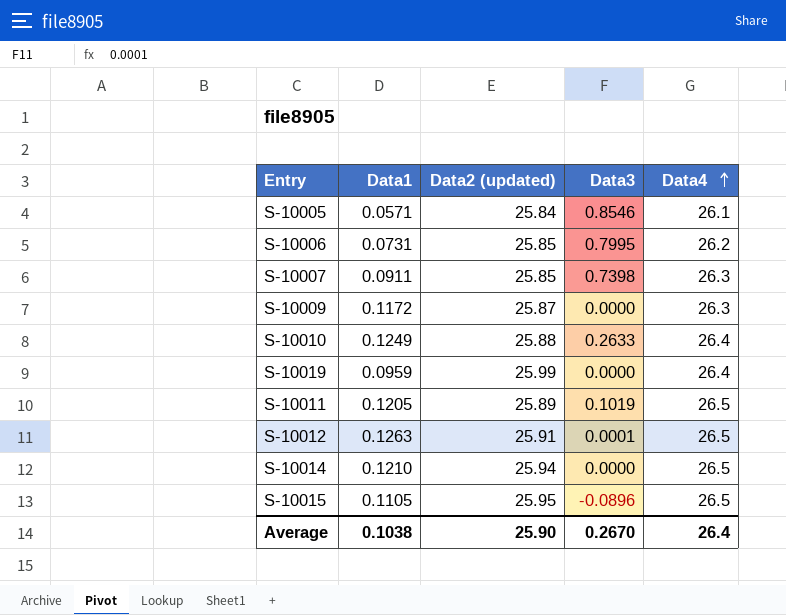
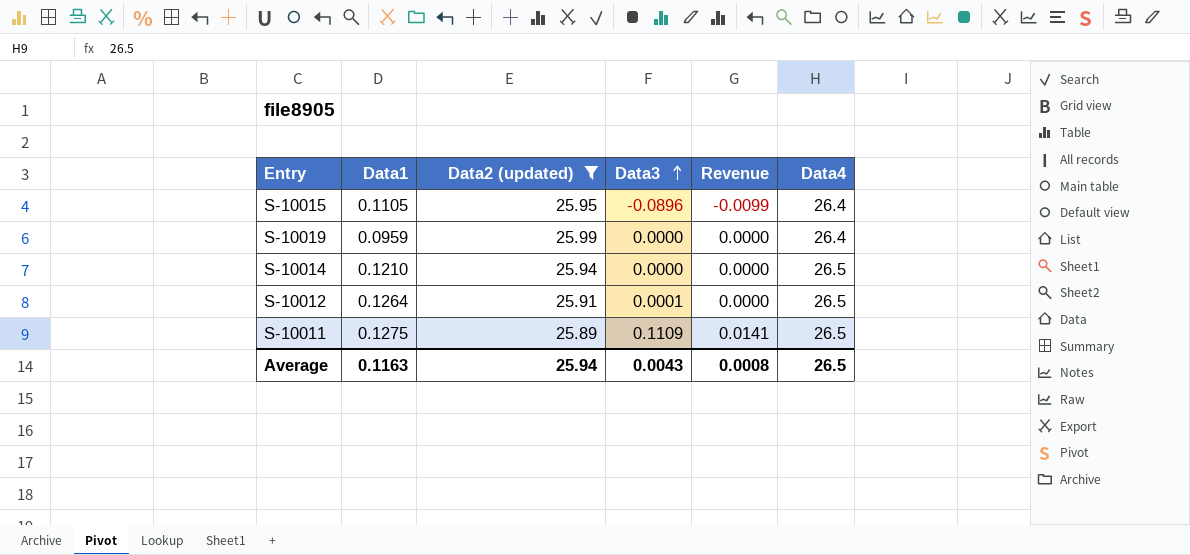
filter: none -> Data2 (updated) >= 25.89
row order: Data4 ascending -> Data3 ascending
column Revenue | formula: none -> [Data1] * [Data3]
S-10015 | Data4: 26.5 -> 26.4
S-10012 | Data1: 0.1263 -> 0.1264
S-10011 | Data1: 0.1205 -> 0.1275
S-10011 | Data3: 0.1019 -> 0.1109
Average | Data1: 0.1038 -> 0.1163
Average | Data2 (updated): 25.90 -> 25.94
Average | Data3: 0.2670 -> 0.0043
Average | Data4: 26.4 -> 26.5

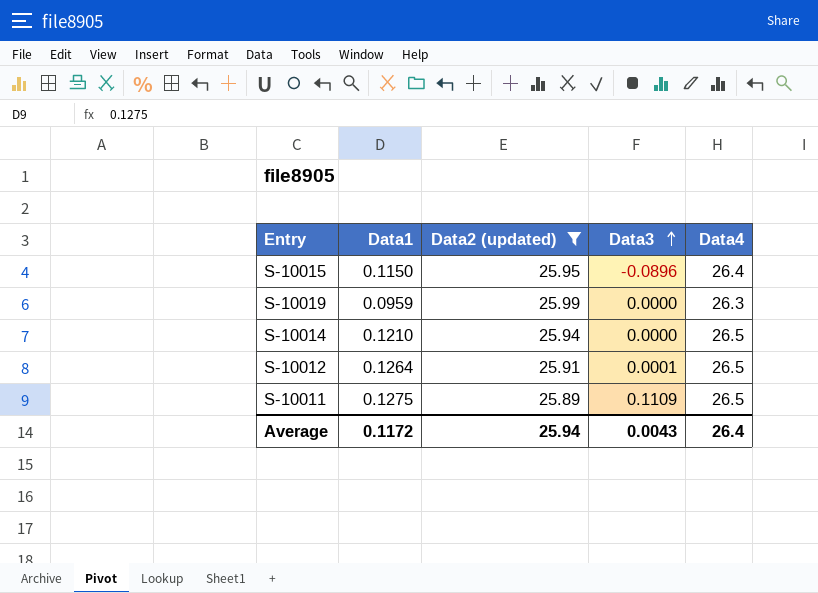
column Revenue | formula: [Data1] * [Data3] -> none
S-10015 | Data1: 0.1105 -> 0.1150
S-10019 | Data4: 26.4 -> 26.3
Average | Data1: 0.1163 -> 0.1172
Average | Data4: 26.5 -> 26.4

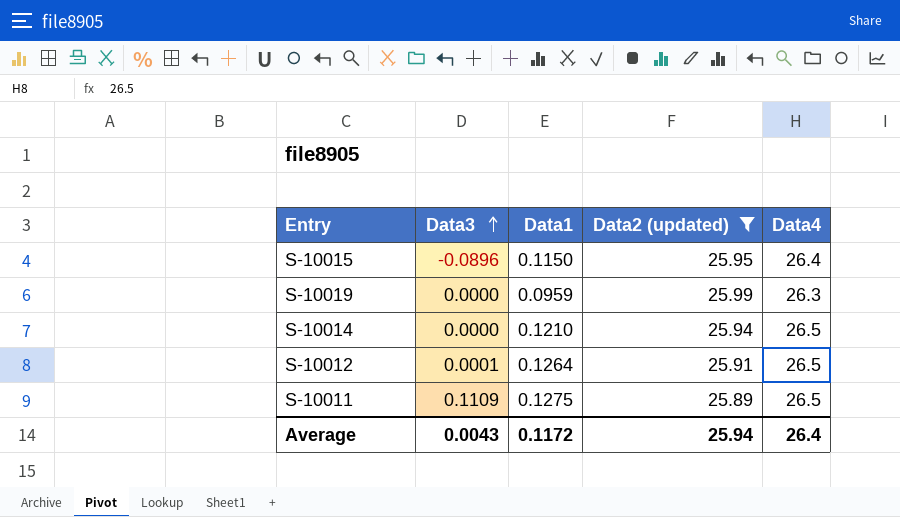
column Data3 | position: 4 -> 2

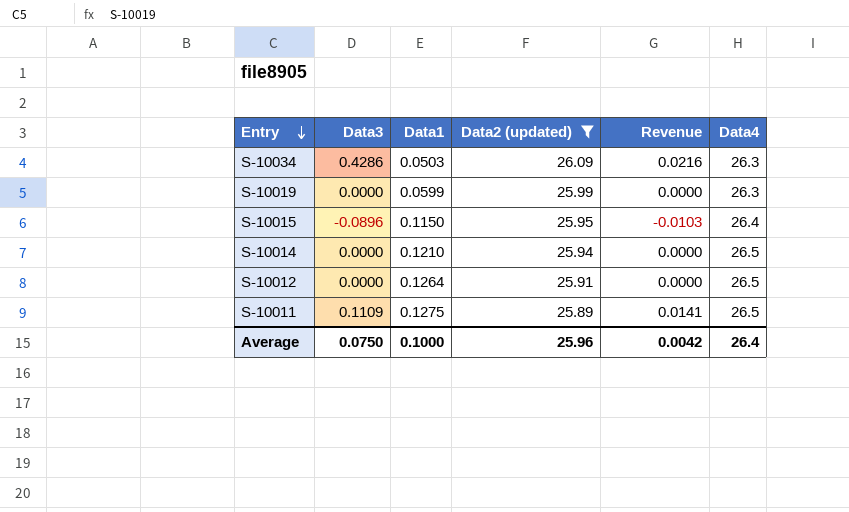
row order: Data3 ascending -> Entry descending
column Revenue | formula: none -> [Data3] * [Data1]
row S-10034: none -> 0.4286 | 0.0503 | 26.09 | 0.0216 | 26.3
S-10019 | Data1: 0.0959 -> 0.0599
S-10012 | Data3: 0.0001 -> 0.0000
Average | Data3: 0.0043 -> 0.0750
Average | Data1: 0.1172 -> 0.1000
Average | Data2 (updated): 25.94 -> 25.96

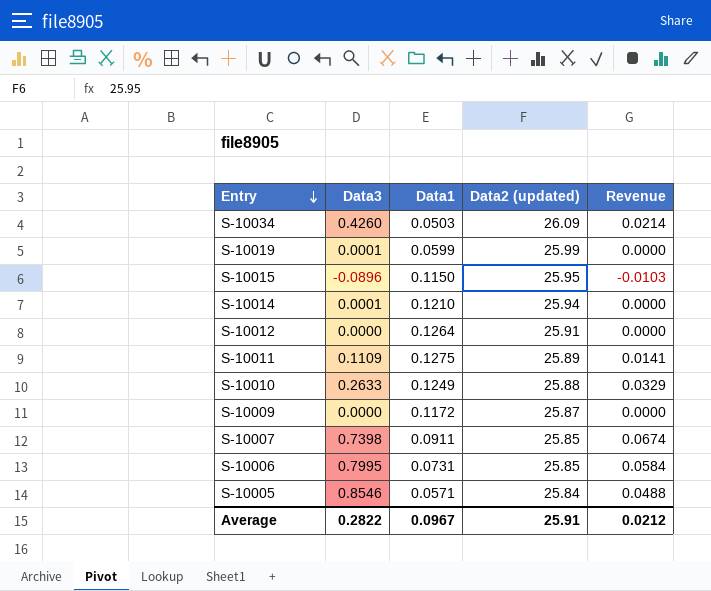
filter: Data2 (updated) >= 25.89 -> none
column Data4 | position: 6 -> none
S-10034 | Data3: 0.4286 -> 0.4260
S-10034 | Revenue: 0.0216 -> 0.0214
S-10019 | Data3: 0.0000 -> 0.0001
S-10014 | Data3: 0.0000 -> 0.0001
Average | Data3: 0.0750 -> 0.2822
Average | Data1: 0.1000 -> 0.0967
Average | Data2 (updated): 25.96 -> 25.91
Average | Revenue: 0.0042 -> 0.0212

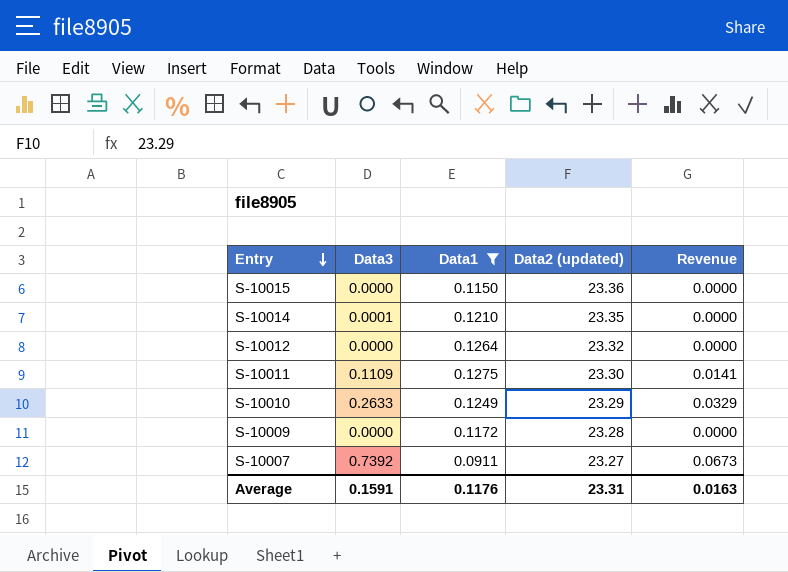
filter: none -> Data1 >= 0.0911
S-10015 | Data3: -0.0896 -> 0.0000
S-10015 | Data2 (updated): 25.95 -> 23.36
S-10015 | Revenue: -0.0103 -> 0.0000
S-10014 | Data2 (updated): 25.94 -> 23.35
S-10012 | Data2 (updated): 25.91 -> 23.32
S-10011 | Data2 (updated): 25.89 -> 23.30
S-10010 | Data2 (updated): 25.88 -> 23.29
S-10009 | Data2 (updated): 25.87 -> 23.28
S-10007 | Data3: 0.7398 -> 0.7392
S-10007 | Data2 (updated): 25.85 -> 23.27
S-10007 | Revenue: 0.0674 -> 0.0673
Average | Data3: 0.2822 -> 0.1591
Average | Data1: 0.0967 -> 0.1176
Average | Data2 (updated): 25.91 -> 23.31
Average | Revenue: 0.0212 -> 0.0163

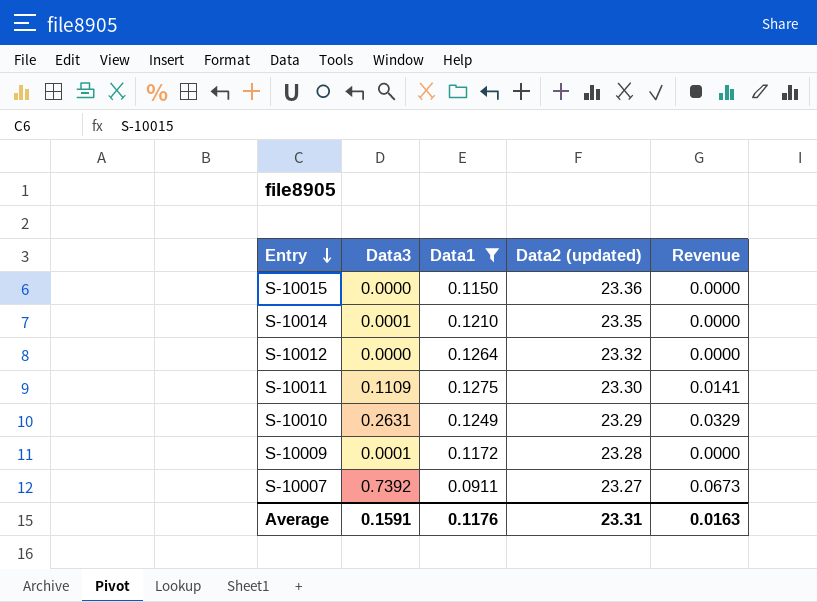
S-10010 | Data3: 0.2633 -> 0.2631
S-10009 | Data3: 0.0000 -> 0.0001

